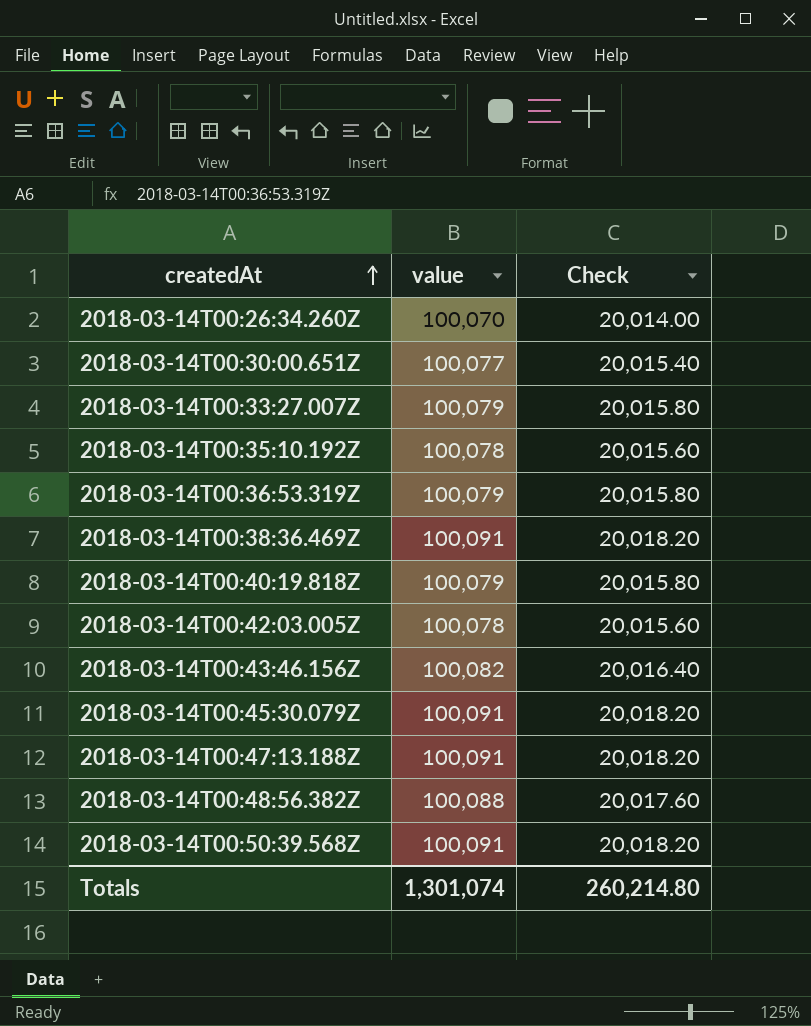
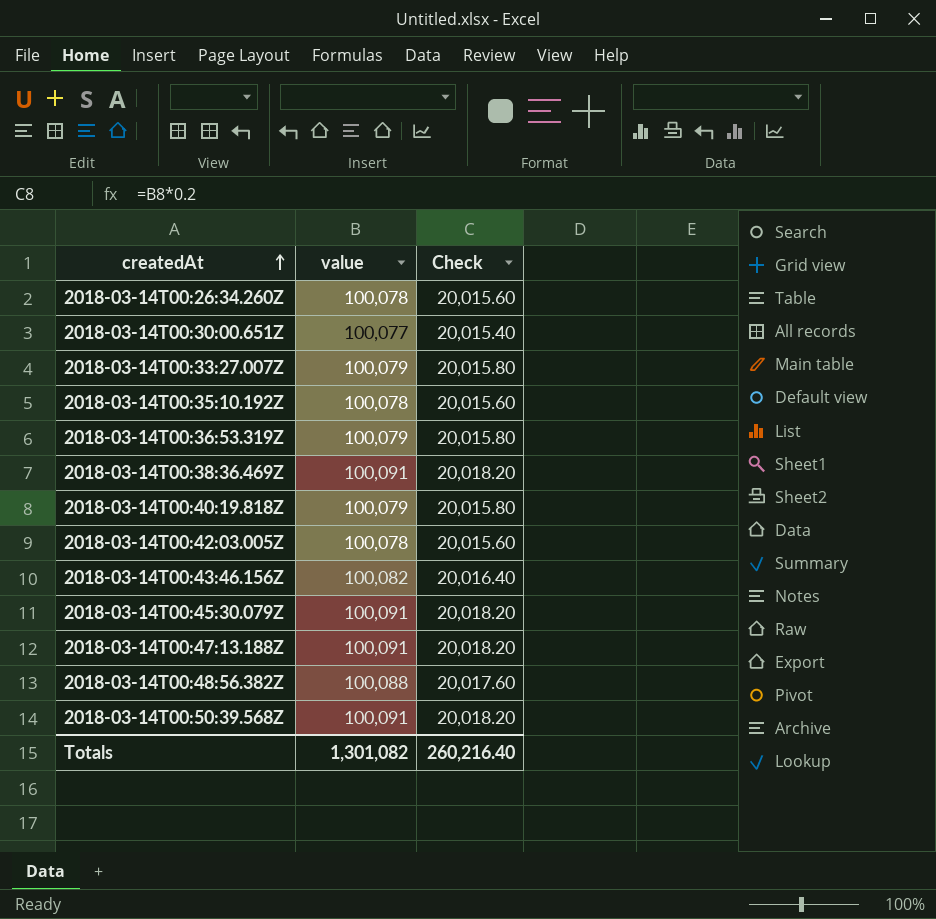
2018-03-14T00:26:34.260Z | value: 100,070 -> 100,078
2018-03-14T00:26:34.260Z | Check: 20,014.00 -> 20,015.60
Totals | value: 1,301,074 -> 1,301,082
Totals | Check: 260,214.80 -> 260,216.40

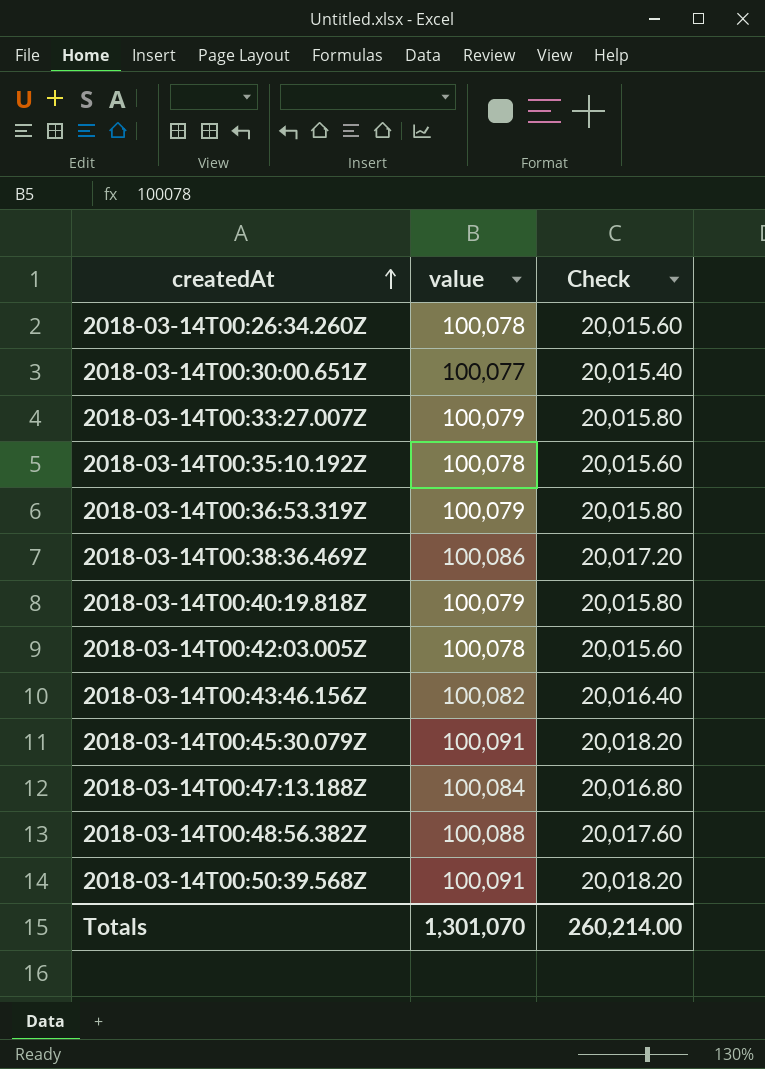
2018-03-14T00:38:36.469Z | value: 100,091 -> 100,086
2018-03-14T00:38:36.469Z | Check: 20,018.20 -> 20,017.20
2018-03-14T00:47:13.188Z | value: 100,091 -> 100,084
2018-03-14T00:47:13.188Z | Check: 20,018.20 -> 20,016.80
Totals | value: 1,301,082 -> 1,301,070
Totals | Check: 260,216.40 -> 260,214.00

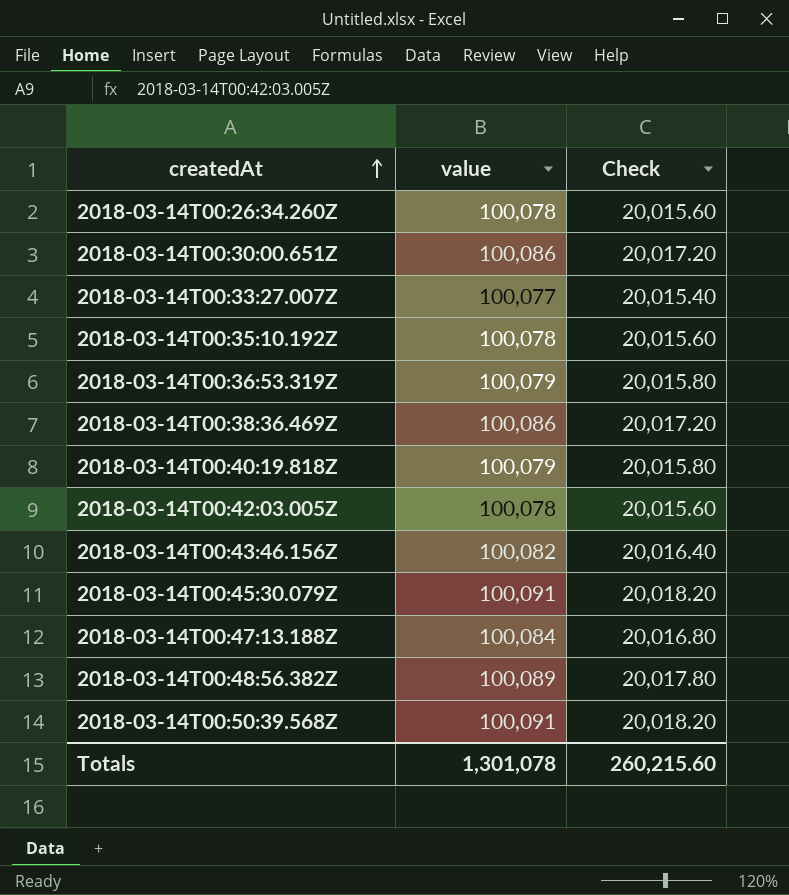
2018-03-14T00:30:00.651Z | value: 100,077 -> 100,086
2018-03-14T00:30:00.651Z | Check: 20,015.40 -> 20,017.20
2018-03-14T00:33:27.007Z | value: 100,079 -> 100,077
2018-03-14T00:33:27.007Z | Check: 20,015.80 -> 20,015.40
2018-03-14T00:48:56.382Z | value: 100,088 -> 100,089
2018-03-14T00:48:56.382Z | Check: 20,017.60 -> 20,017.80
Totals | value: 1,301,070 -> 1,301,078
Totals | Check: 260,214.00 -> 260,215.60

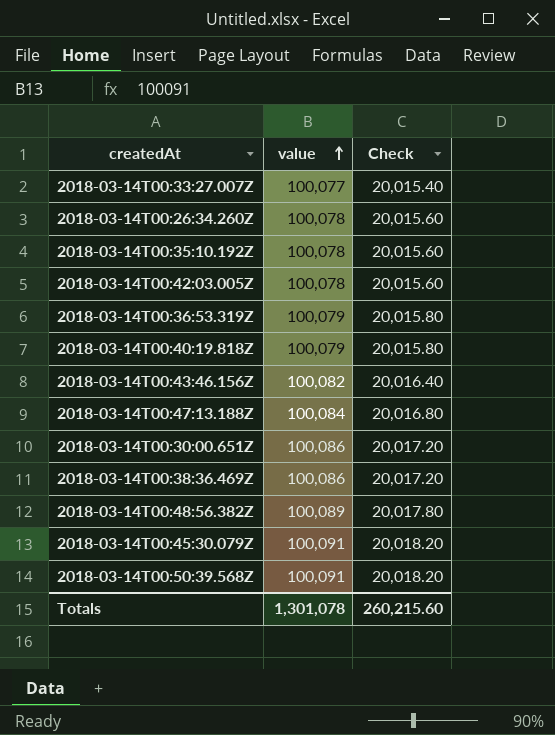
row order: createdAt ascending -> value ascending

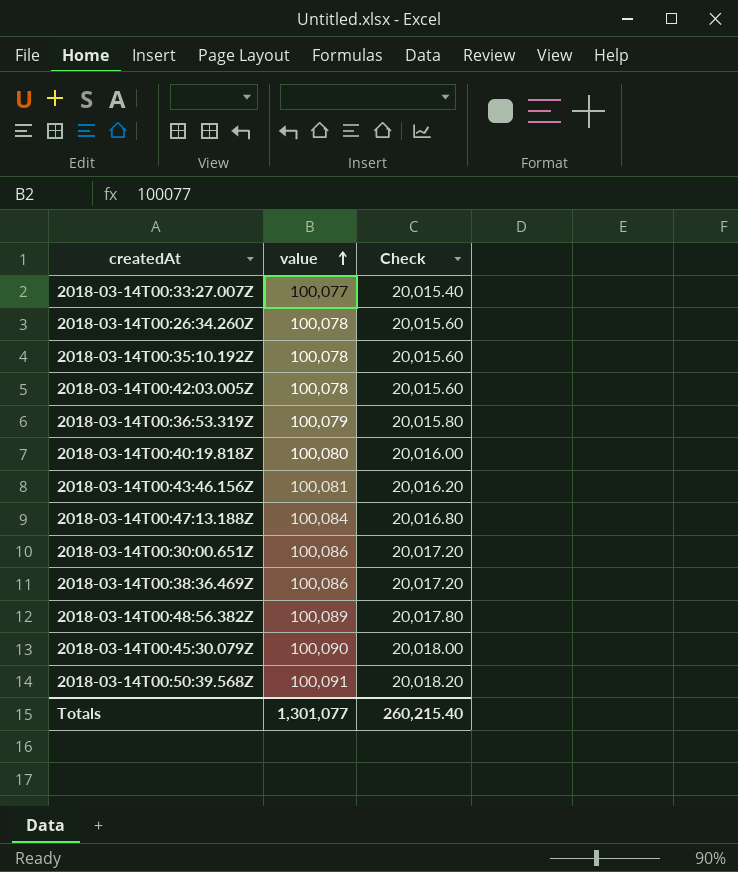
2018-03-14T00:40:19.818Z | value: 100,079 -> 100,080
2018-03-14T00:40:19.818Z | Check: 20,015.80 -> 20,016.00
2018-03-14T00:43:46.156Z | value: 100,082 -> 100,081
2018-03-14T00:43:46.156Z | Check: 20,016.40 -> 20,016.20
2018-03-14T00:45:30.079Z | value: 100,091 -> 100,090
2018-03-14T00:45:30.079Z | Check: 20,018.20 -> 20,018.00
Totals | value: 1,301,078 -> 1,301,077
Totals | Check: 260,215.60 -> 260,215.40

